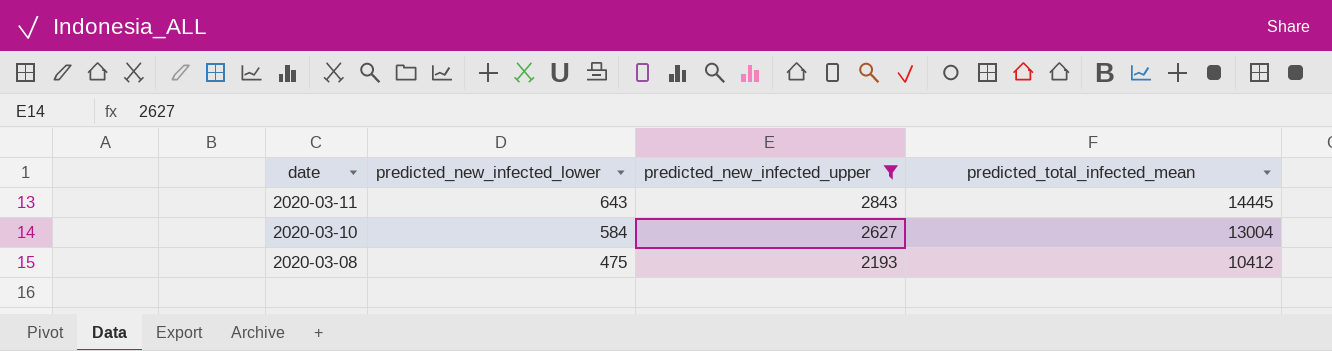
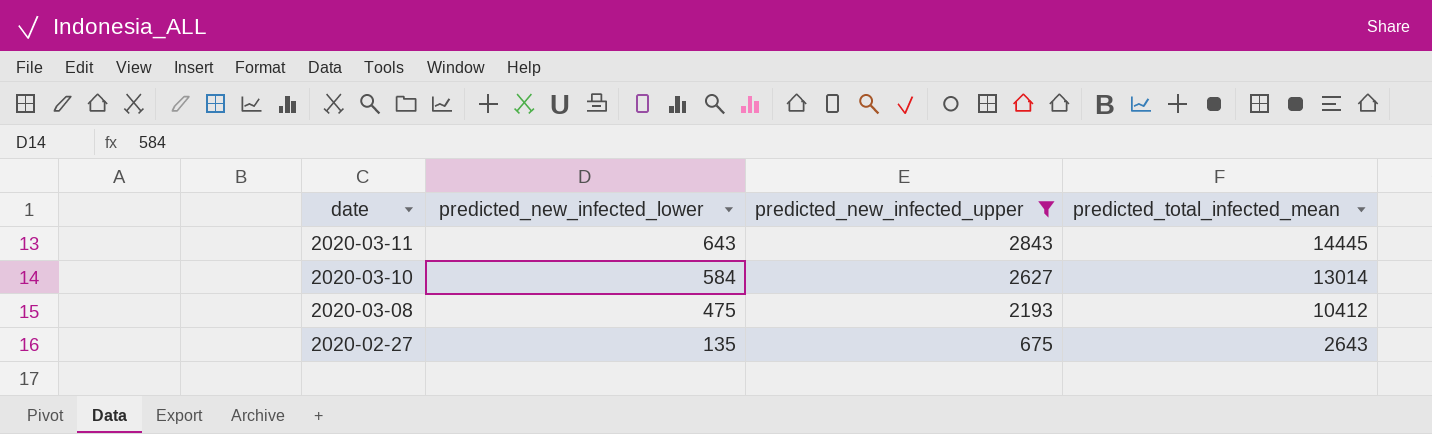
2020-03-10 | predicted_total_infected_mean: 13004 -> 13014
row 2020-02-27: none -> 135 | 675 | 2643

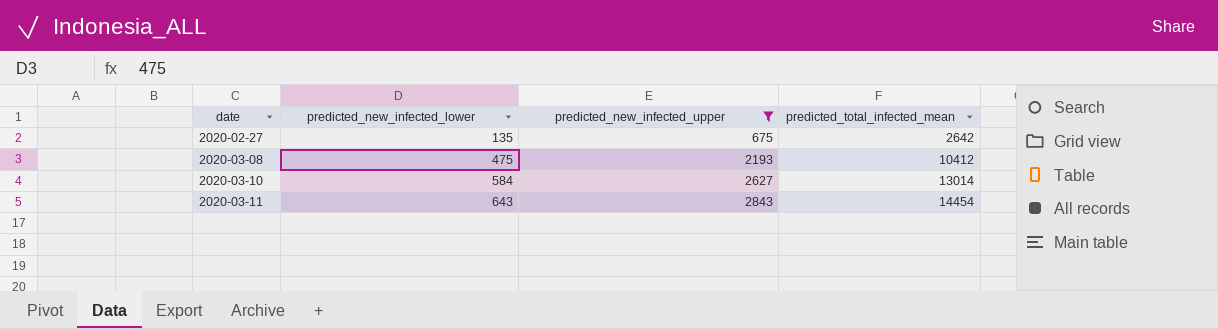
row order: date descending -> date ascending
2020-02-27 | predicted_total_infected_mean: 2643 -> 2642
2020-03-11 | predicted_total_infected_mean: 14445 -> 14454

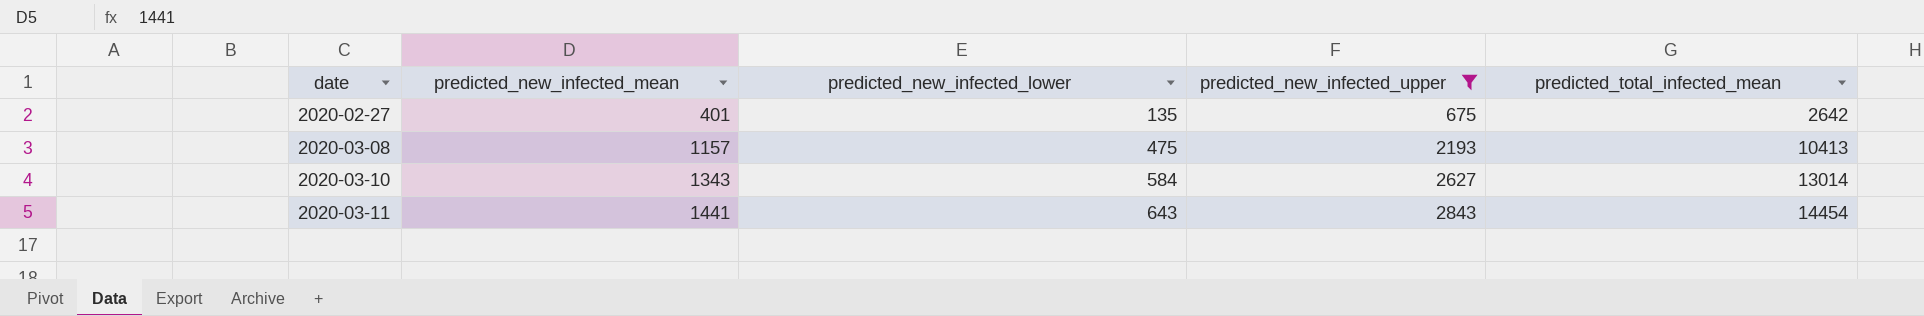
column predicted_new_infected_mean | position: none -> 2
2020-03-08 | predicted_total_infected_mean: 10412 -> 10413

